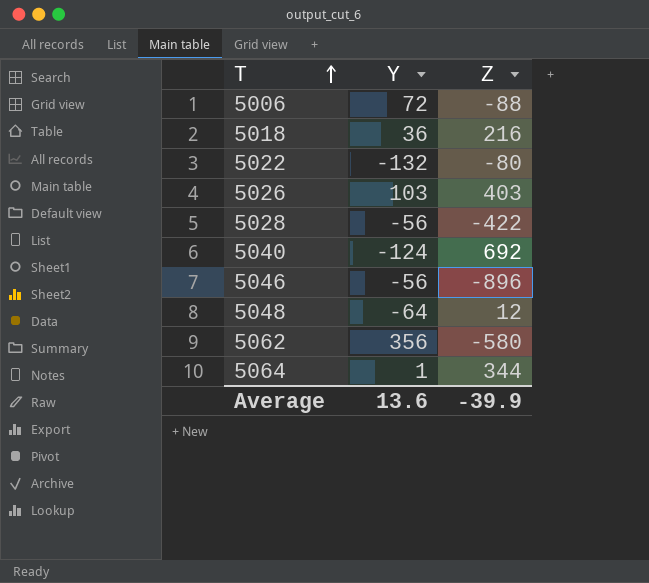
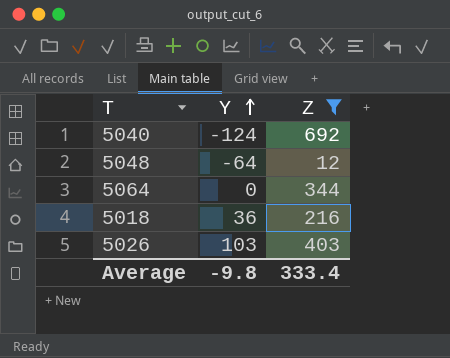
filter: none -> Z >= 12
row order: T ascending -> Y ascending
5064 | Y: 1 -> 0
Average | Y: 13.6 -> -9.8
Average | Z: -39.9 -> 333.4

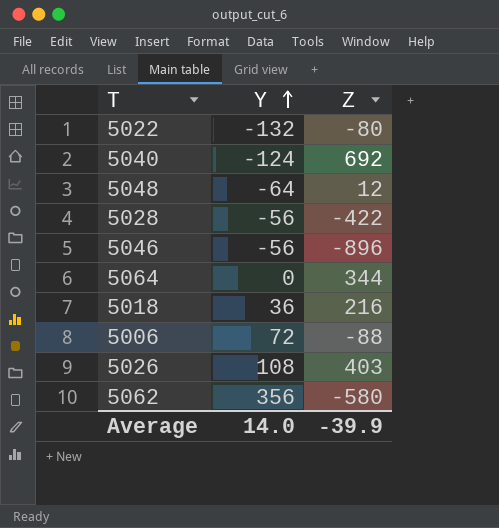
filter: Z >= 12 -> none
5026 | Y: 103 -> 108
Average | Y: -9.8 -> 14.0
Average | Z: 333.4 -> -39.9

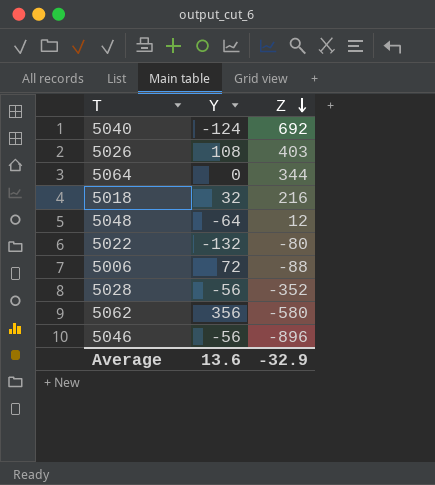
row order: Y ascending -> Z descending
5018 | Y: 36 -> 32
5028 | Z: -422 -> -352
Average | Y: 14.0 -> 13.6
Average | Z: -39.9 -> -32.9

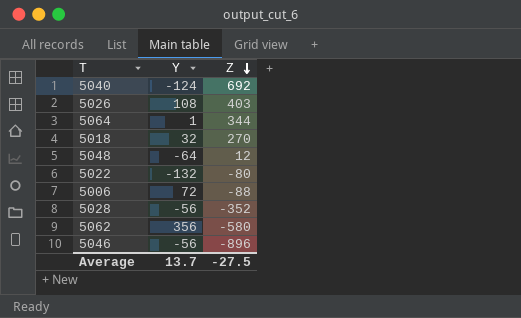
5064 | Y: 0 -> 1
5018 | Z: 216 -> 270
Average | Y: 13.6 -> 13.7
Average | Z: -32.9 -> -27.5

